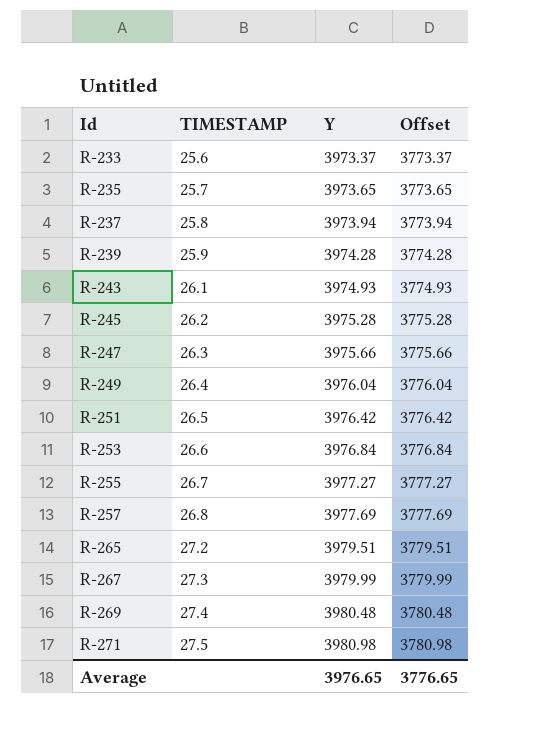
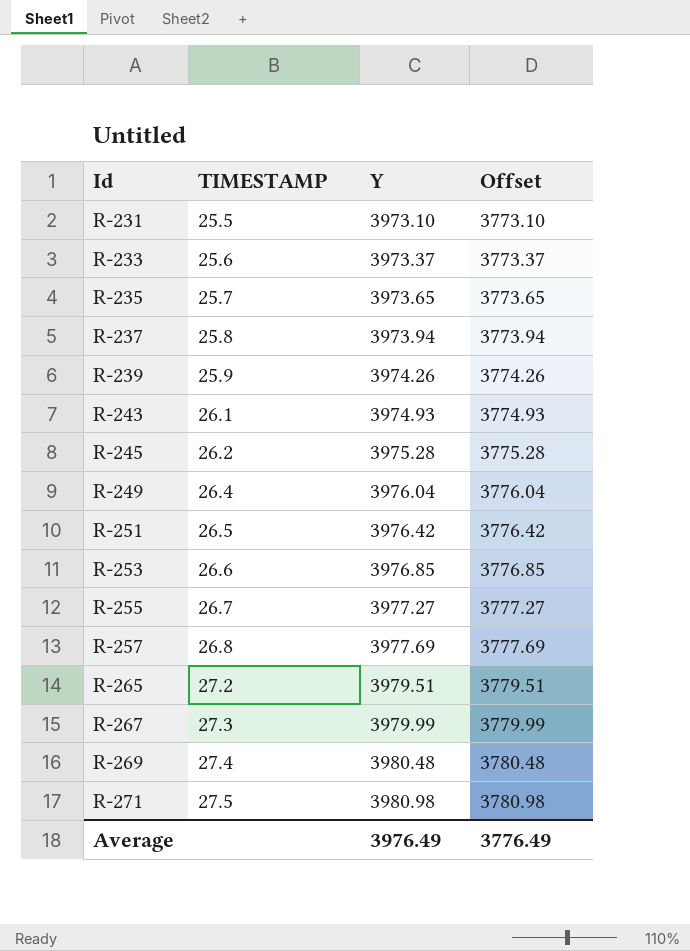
row R-247: 26.3 | 3975.66 | 3775.66 -> none
row R-231: none -> 25.5 | 3973.10 | 3773.10
R-239 | Y: 3974.28 -> 3974.26
R-239 | Offset: 3774.28 -> 3774.26
R-253 | Y: 3976.84 -> 3976.85
R-253 | Offset: 3776.84 -> 3776.85
Average | Y: 3976.65 -> 3976.49
Average | Offset: 3776.65 -> 3776.49

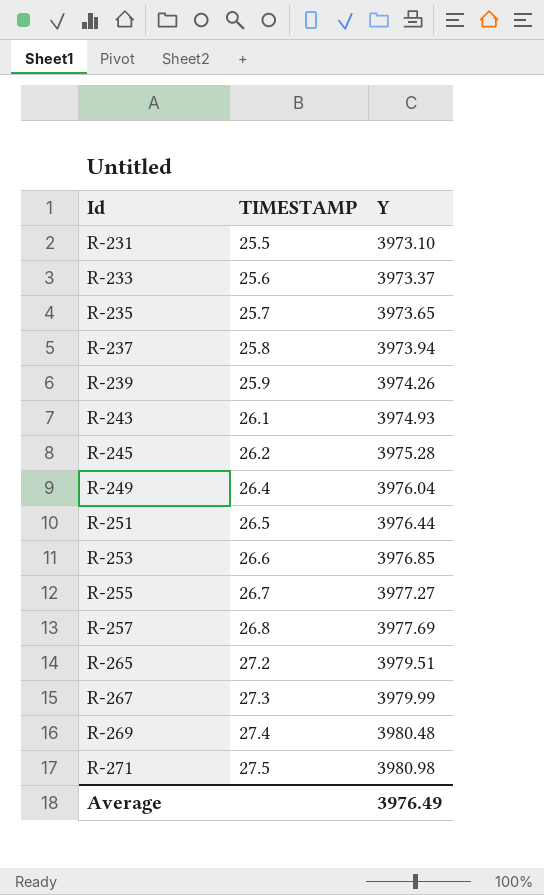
column Offset | formula: [Y] - 200 -> none
R-251 | Y: 3976.42 -> 3976.44

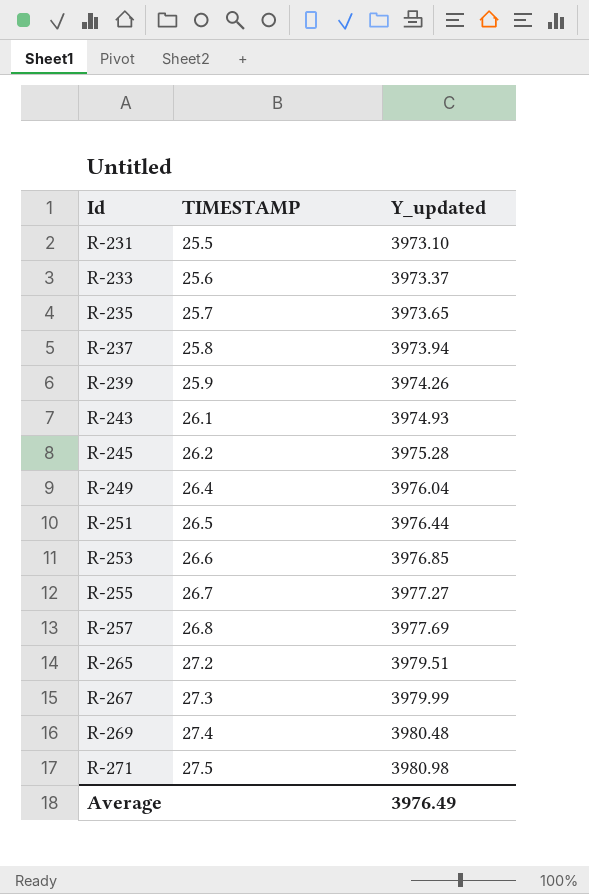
column name: Y -> Y_updated

